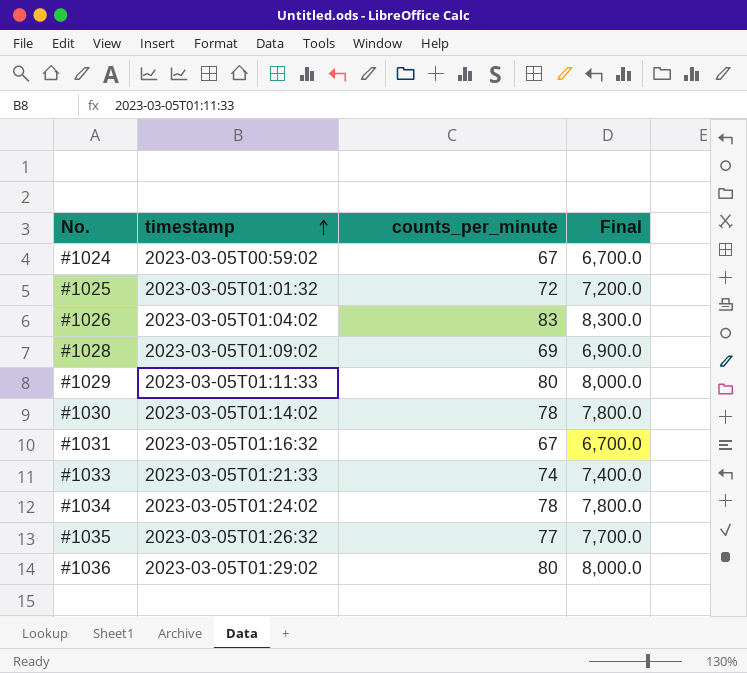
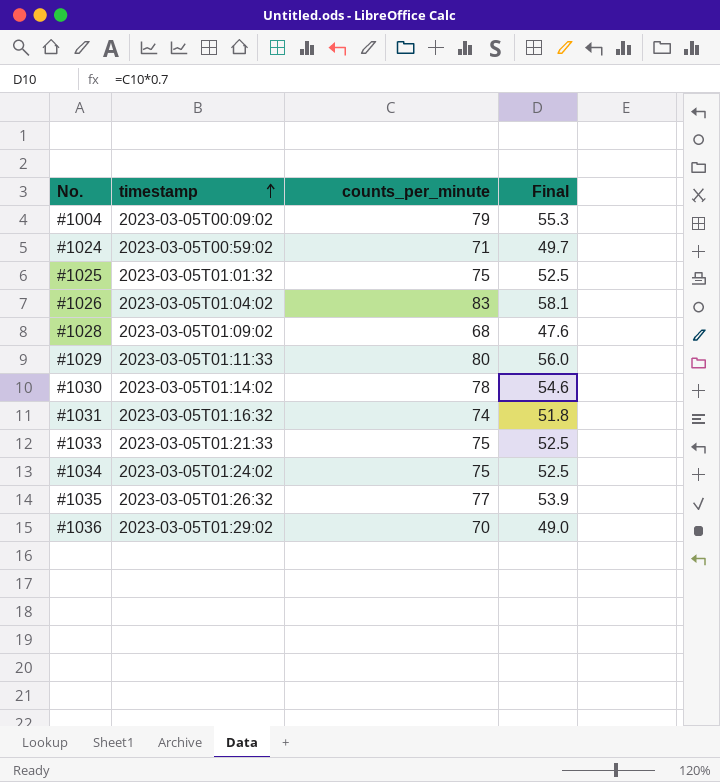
column Final | formula: [counts_per_minute] * 100 -> [counts_per_minute] * 0.7
row #1004: none -> 2023-03-05T00:09:02 | 79 | 55.3
#1024 | counts_per_minute: 67 -> 71
#1025 | counts_per_minute: 72 -> 75
#1028 | counts_per_minute: 69 -> 68
#1031 | counts_per_minute: 67 -> 74
#1033 | counts_per_minute: 74 -> 75
#1034 | counts_per_minute: 78 -> 75
#1036 | counts_per_minute: 80 -> 70

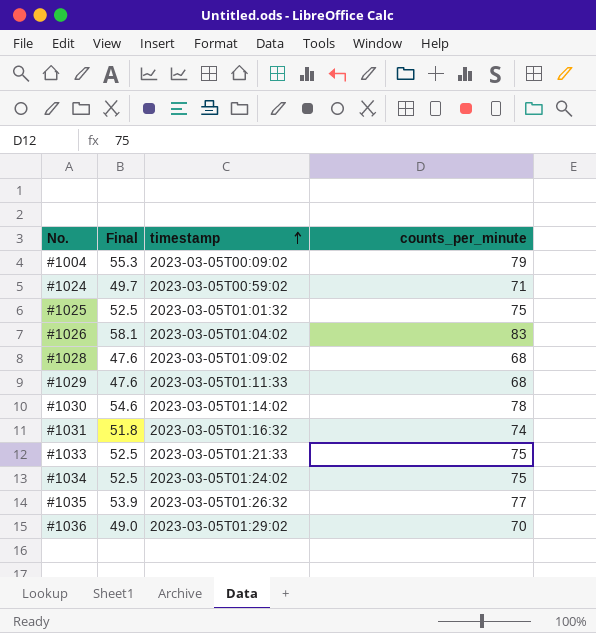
column Final | position: 4 -> 2
#1029 | Final: 56.0 -> 47.6
#1029 | counts_per_minute: 80 -> 68

